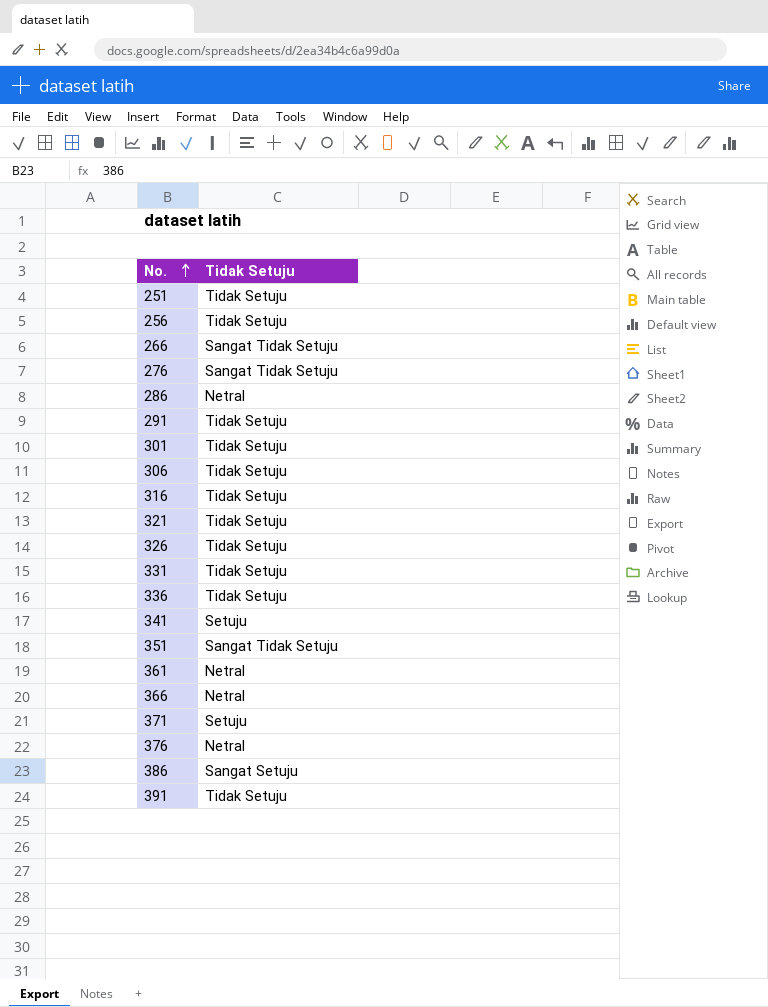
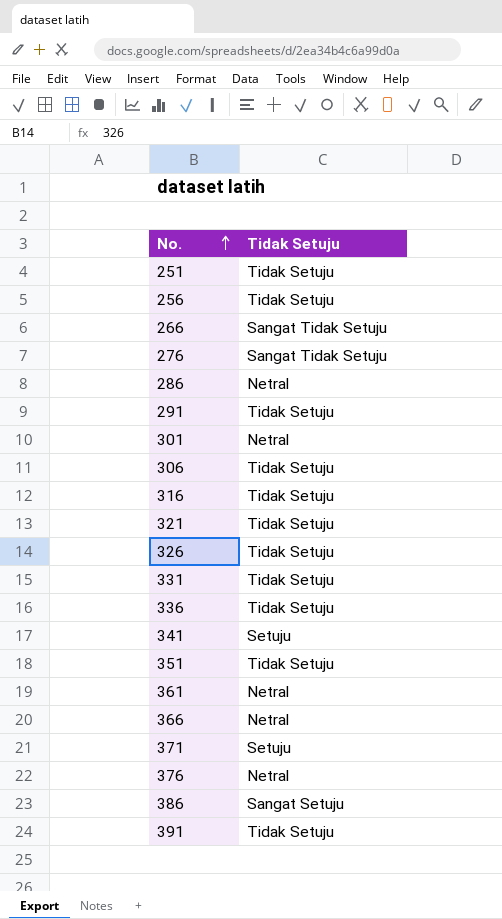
301 | Tidak Setuju: Tidak Setuju -> Netral
351 | Tidak Setuju: Sangat Tidak Setuju -> Tidak Setuju

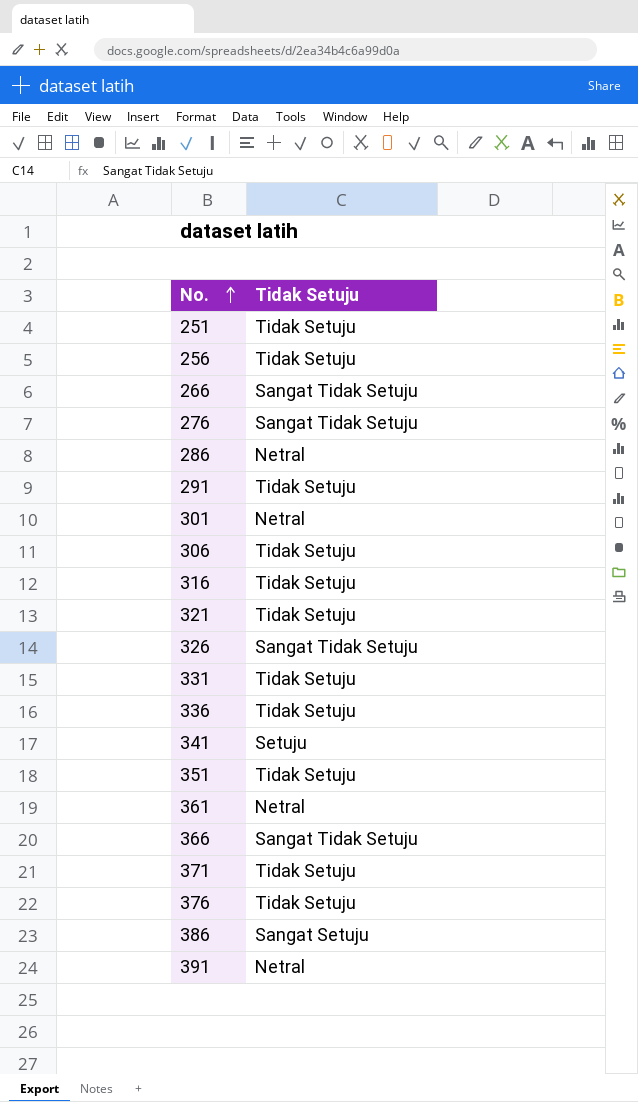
326 | Tidak Setuju: Tidak Setuju -> Sangat Tidak Setuju
366 | Tidak Setuju: Netral -> Sangat Tidak Setuju
371 | Tidak Setuju: Setuju -> Tidak Setuju
376 | Tidak Setuju: Netral -> Tidak Setuju
391 | Tidak Setuju: Tidak Setuju -> Netral

